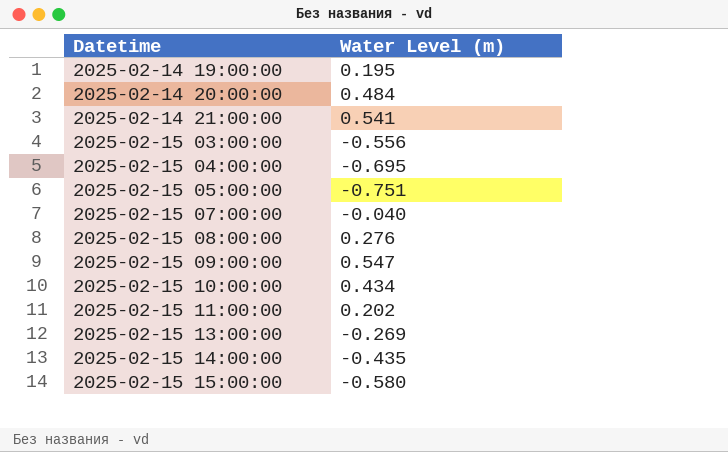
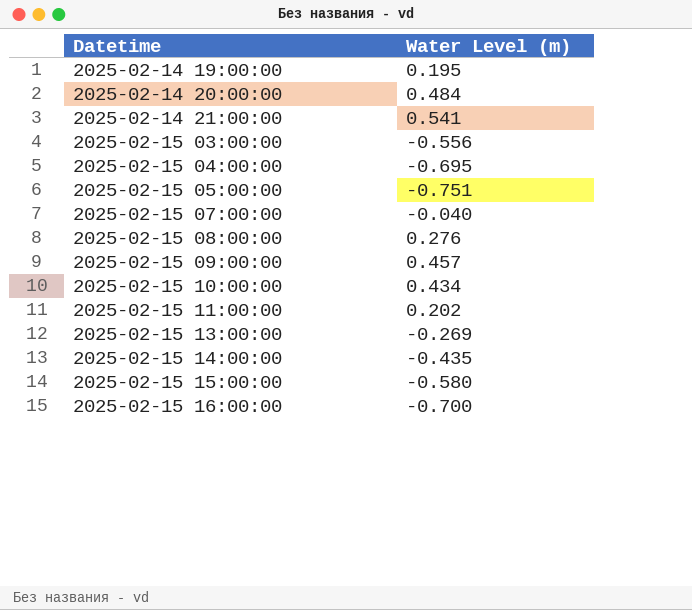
2025-02-15 09:00:00 | Water Level (m): 0.547 -> 0.457
row 2025-02-15 16:00:00: none -> -0.700

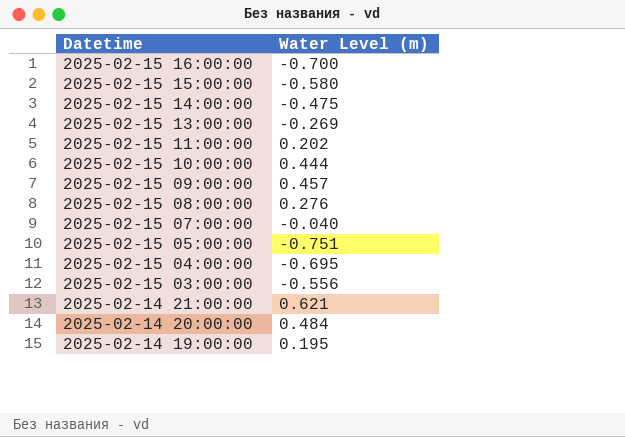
row order: Datetime ascending -> Datetime descending
2025-02-15 14:00:00 | Water Level (m): -0.435 -> -0.475
2025-02-15 10:00:00 | Water Level (m): 0.434 -> 0.444
2025-02-14 21:00:00 | Water Level (m): 0.541 -> 0.621

